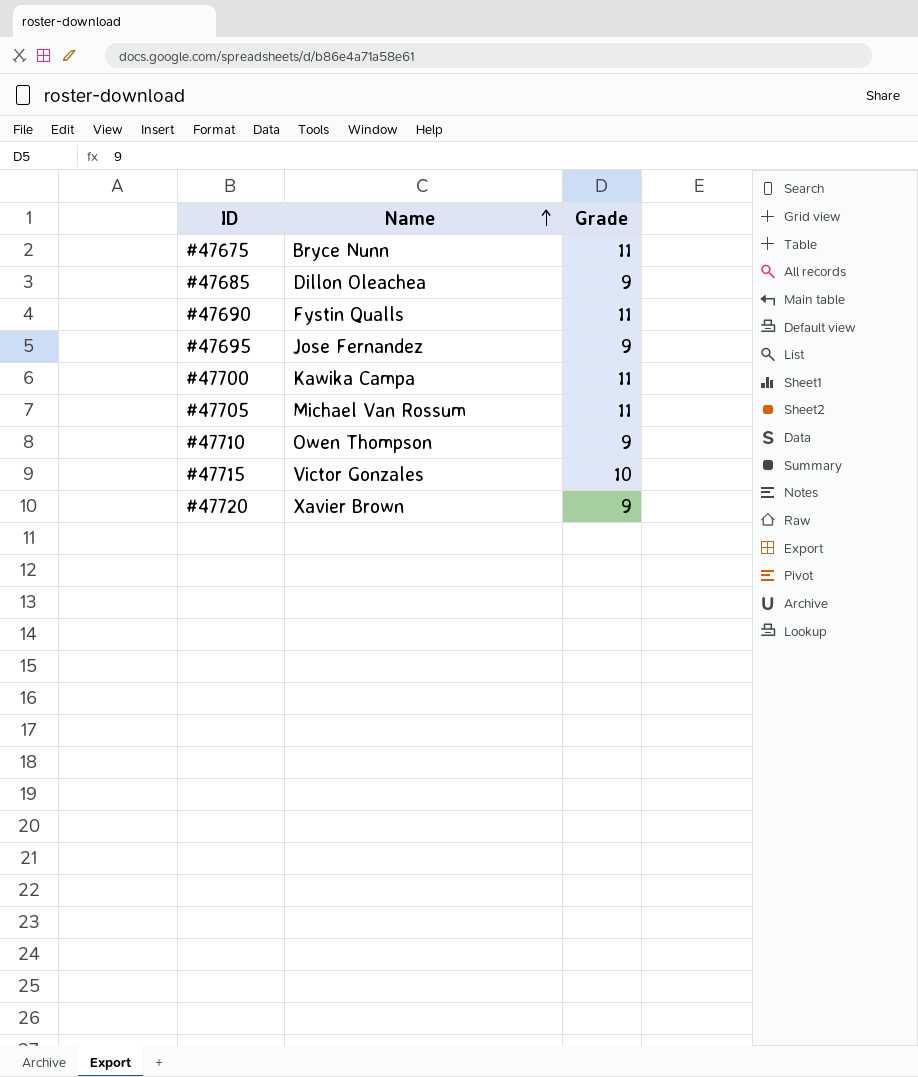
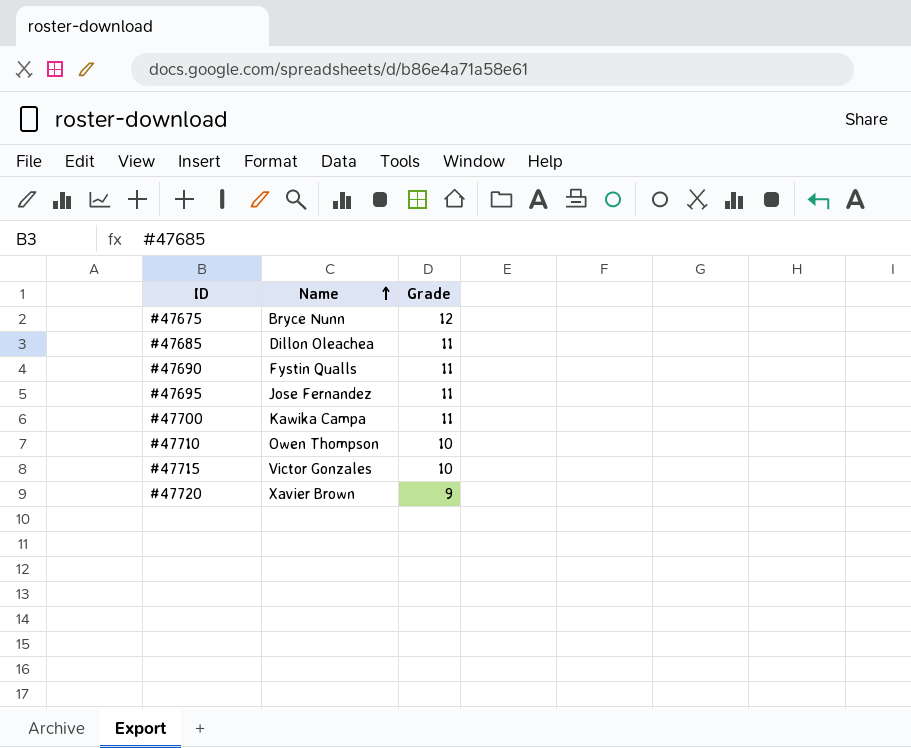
row #47705: Michael Van Rossum | 11 -> none
#47675 | Grade: 11 -> 12
#47685 | Grade: 9 -> 11
#47695 | Grade: 9 -> 11
#47710 | Grade: 9 -> 10

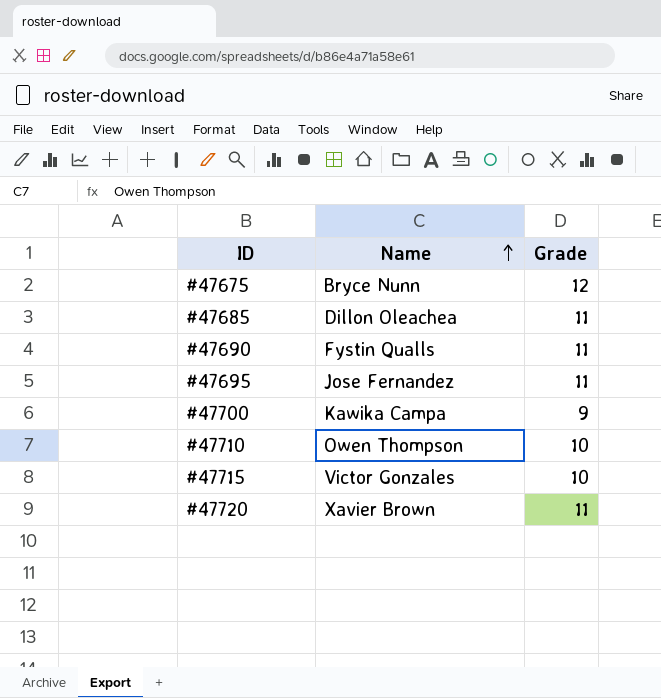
#47700 | Grade: 11 -> 9
#47720 | Grade: 9 -> 11

